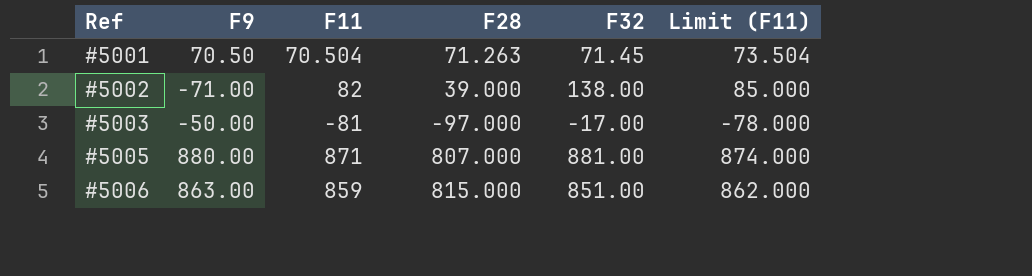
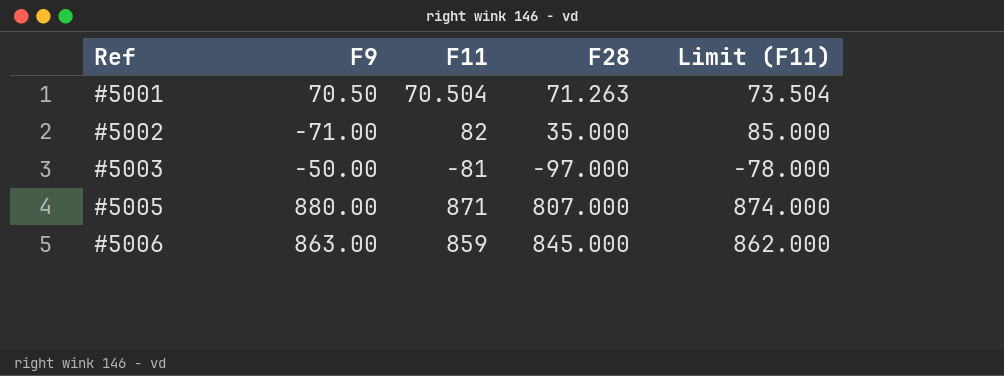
column F32 | position: 5 -> none
#5002 | F28: 39.000 -> 35.000
#5006 | F28: 815.000 -> 845.000

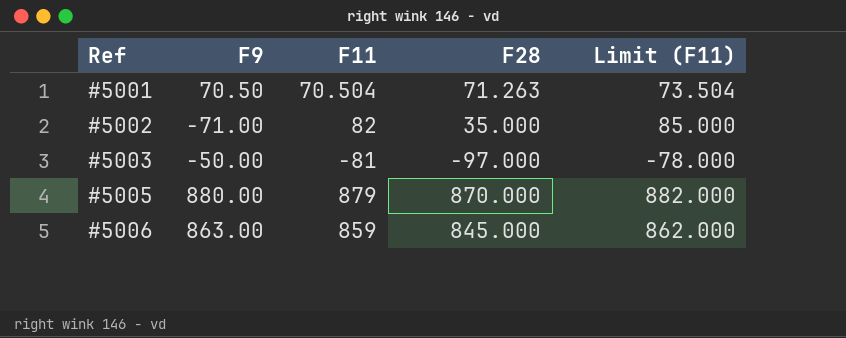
#5005 | F11: 871 -> 879
#5005 | F28: 807.000 -> 870.000
#5005 | Limit (F11): 874.000 -> 882.000

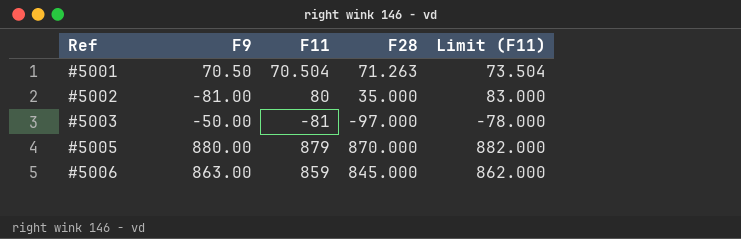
#5002 | F9: -71.00 -> -81.00
#5002 | F11: 82 -> 80
#5002 | Limit (F11): 85.000 -> 83.000

